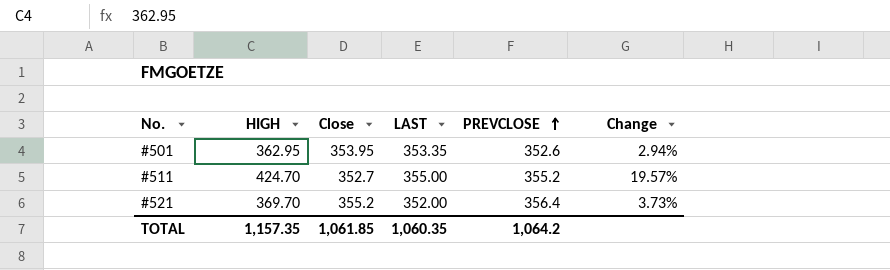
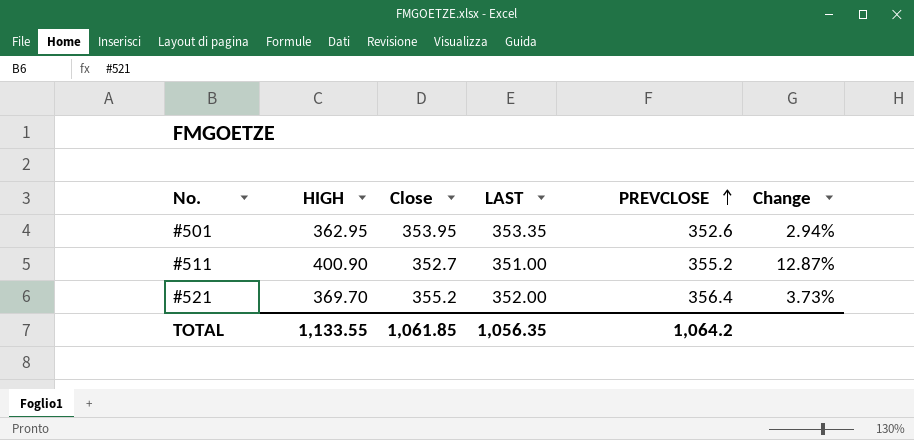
#511 | HIGH: 424.70 -> 400.90
#511 | LAST: 355.00 -> 351.00
#511 | Change: 19.57% -> 12.87%
TOTAL | HIGH: 1,157.35 -> 1,133.55
TOTAL | LAST: 1,060.35 -> 1,056.35

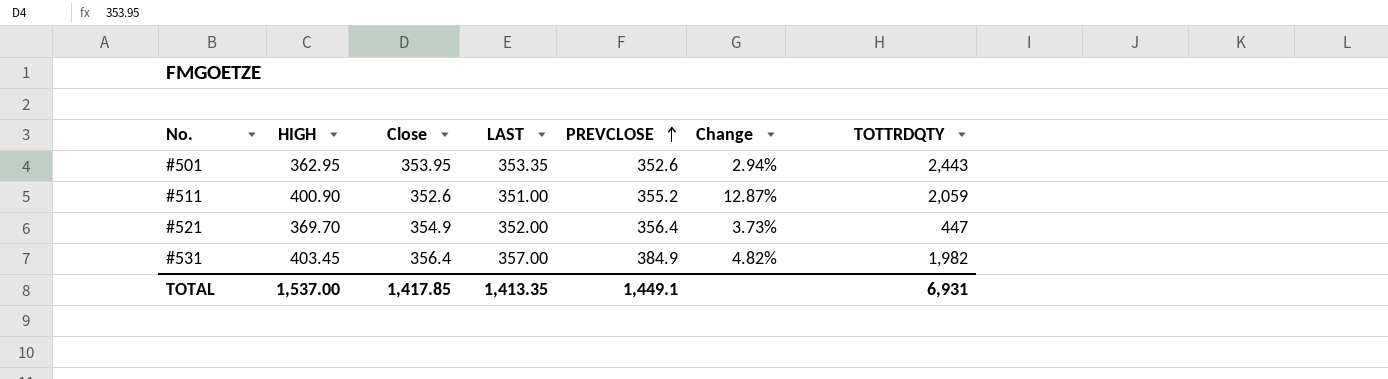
column TOTTRDQTY | position: none -> 7
#511 | Close: 352.7 -> 352.6
#521 | Close: 355.2 -> 354.9
row #531: none -> 403.45 | 356.4 | 357.00 | 384.9 | 4.82% | 1,982
TOTAL | HIGH: 1,133.55 -> 1,537.00
TOTAL | Close: 1,061.85 -> 1,417.85
TOTAL | LAST: 1,056.35 -> 1,413.35
TOTAL | PREVCLOSE: 1,064.2 -> 1,449.1

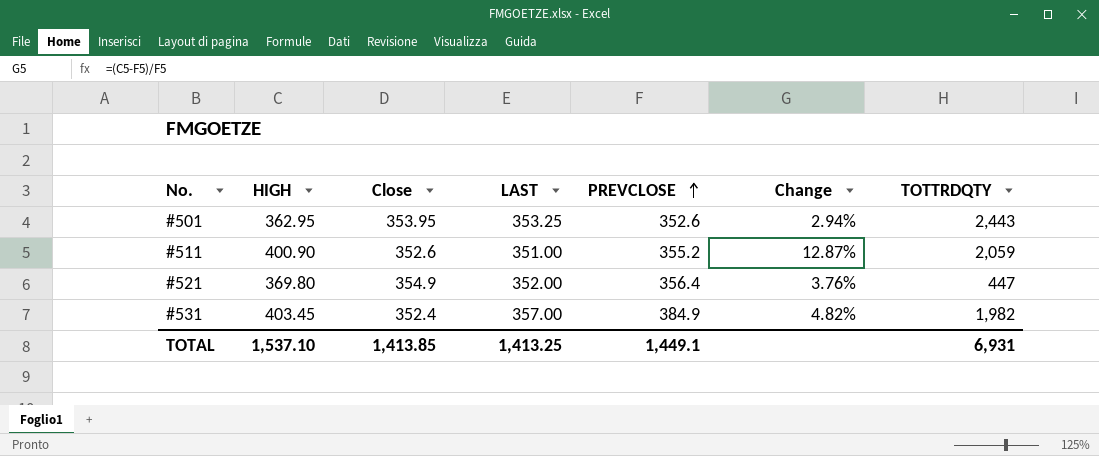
#501 | LAST: 353.35 -> 353.25
#521 | HIGH: 369.70 -> 369.80
#521 | Change: 3.73% -> 3.76%
#531 | Close: 356.4 -> 352.4
TOTAL | HIGH: 1,537.00 -> 1,537.10
TOTAL | Close: 1,417.85 -> 1,413.85
TOTAL | LAST: 1,413.35 -> 1,413.25

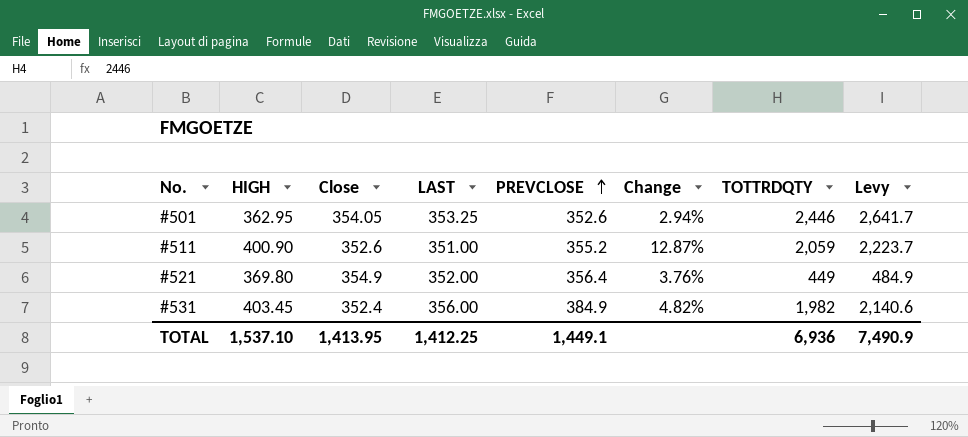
column Levy | formula: none -> [TOTTRDQTY] * 1.08
#501 | Close: 353.95 -> 354.05
#501 | TOTTRDQTY: 2,443 -> 2,446
#521 | TOTTRDQTY: 447 -> 449
#531 | LAST: 357.00 -> 356.00
TOTAL | Close: 1,413.85 -> 1,413.95
TOTAL | LAST: 1,413.25 -> 1,412.25
TOTAL | TOTTRDQTY: 6,931 -> 6,936

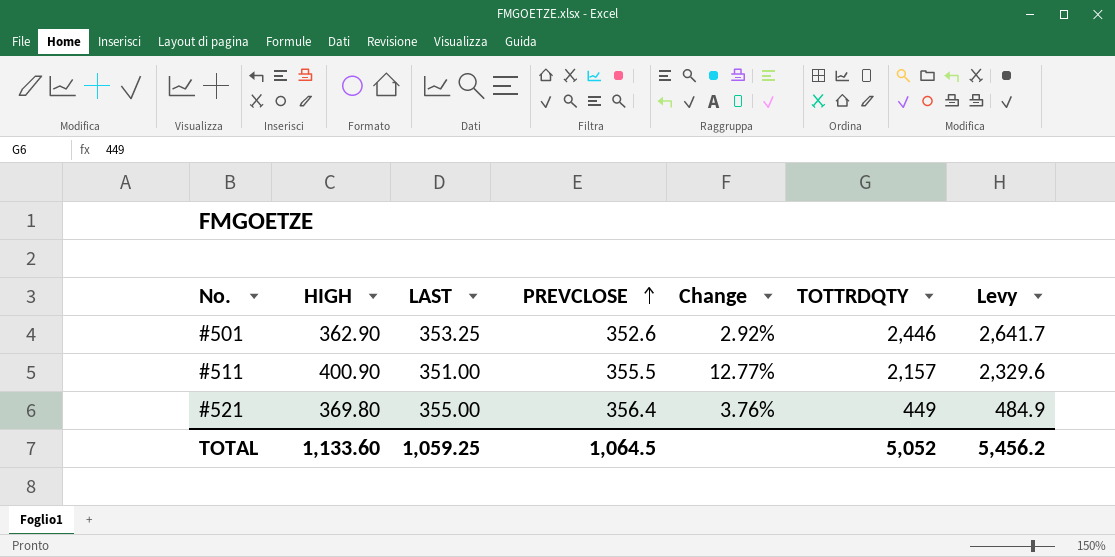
column Close | position: 3 -> none
row #531: 403.45 | 352.4 | 356.00 | 384.9 | 4.82% | 1,982 | 2,140.6 -> none
#501 | HIGH: 362.95 -> 362.90
#501 | Change: 2.94% -> 2.92%
#511 | PREVCLOSE: 355.2 -> 355.5
#511 | Change: 12.87% -> 12.77%
#511 | TOTTRDQTY: 2,059 -> 2,157
#511 | Levy: 2,223.7 -> 2,329.6
#521 | LAST: 352.00 -> 355.00
TOTAL | HIGH: 1,537.10 -> 1,133.60
TOTAL | LAST: 1,412.25 -> 1,059.25
TOTAL | PREVCLOSE: 1,449.1 -> 1,064.5
TOTAL | TOTTRDQTY: 6,936 -> 5,052
TOTAL | Levy: 7,490.9 -> 5,456.2

